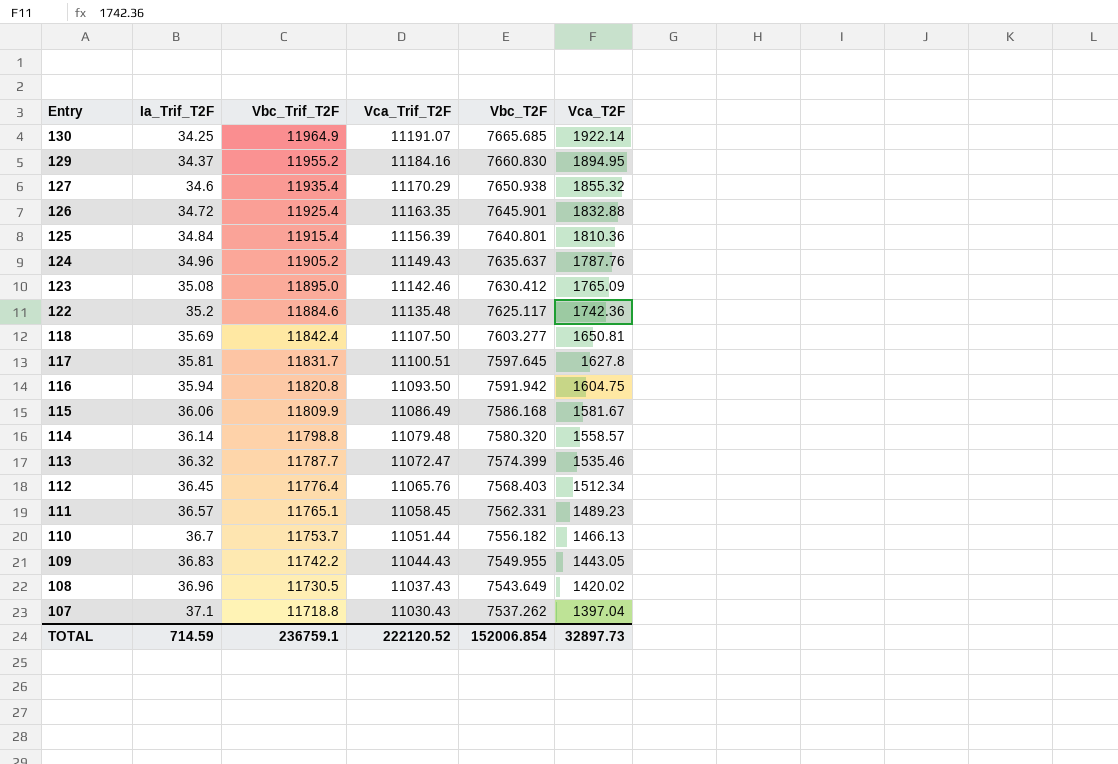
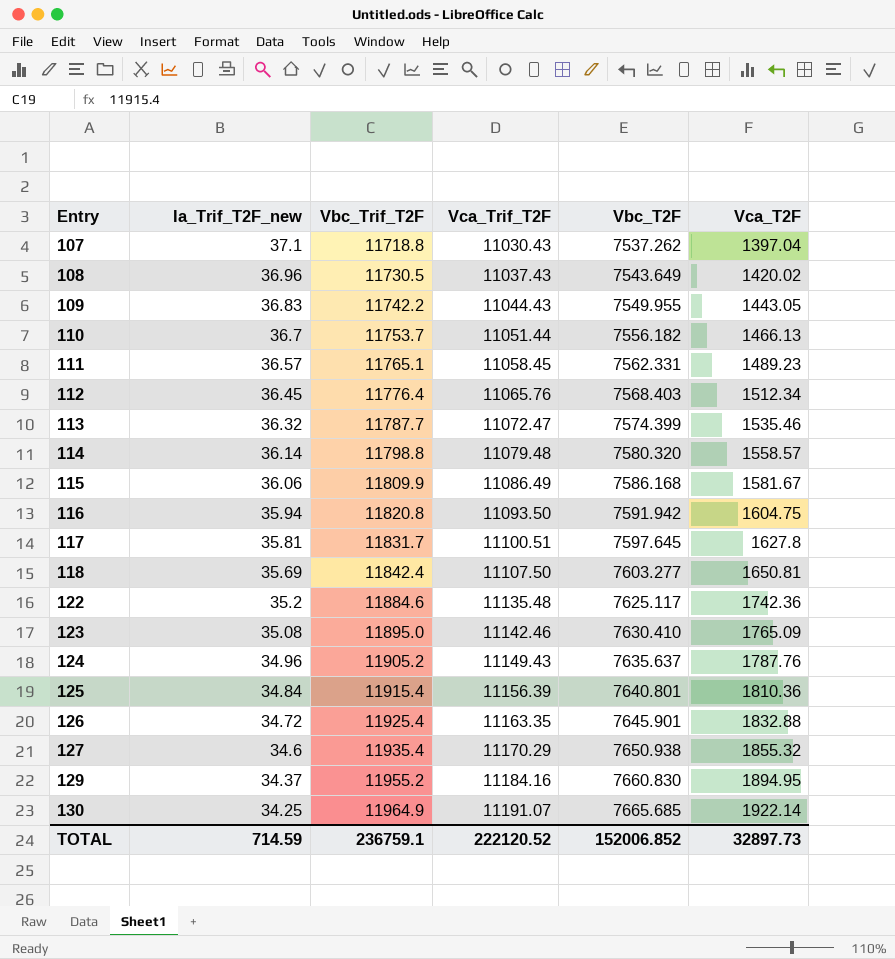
row order: Entry descending -> Entry ascending
column name: Ia_Trif_T2F -> Ia_Trif_T2F_new
123 | Vbc_T2F: 7630.412 -> 7630.410
TOTAL | Vbc_T2F: 152006.854 -> 152006.852

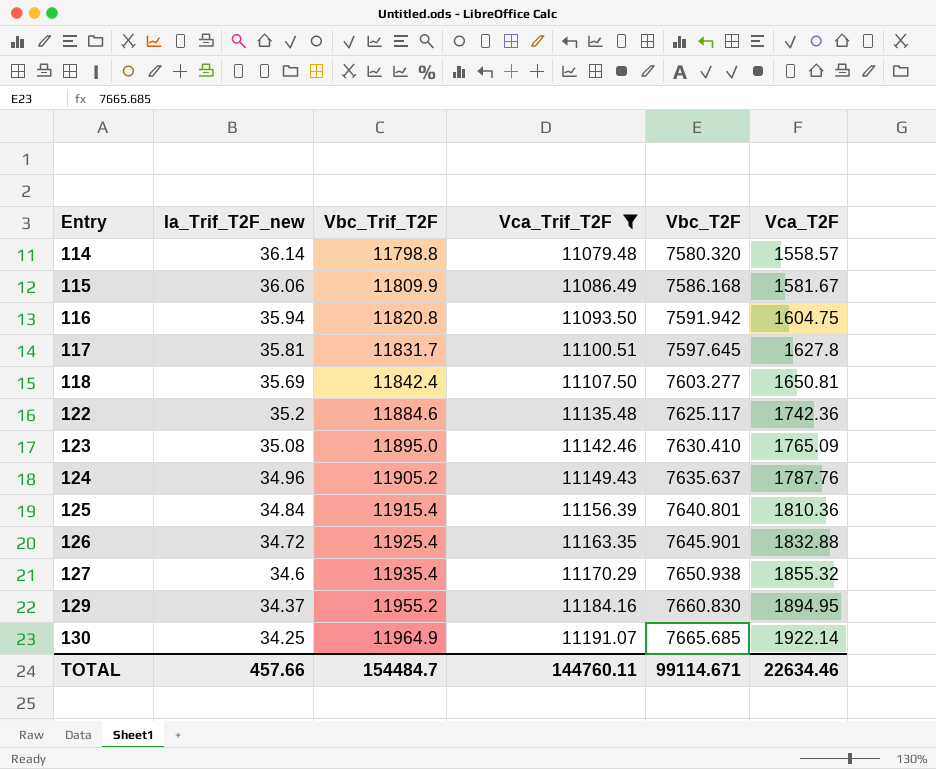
filter: none -> Vca_Trif_T2F >= 11079.48
TOTAL | Ia_Trif_T2F_new: 714.59 -> 457.66
TOTAL | Vbc_Trif_T2F: 236759.1 -> 154484.7
TOTAL | Vca_Trif_T2F: 222120.52 -> 144760.11
TOTAL | Vbc_T2F: 152006.852 -> 99114.671
TOTAL | Vca_T2F: 32897.73 -> 22634.46

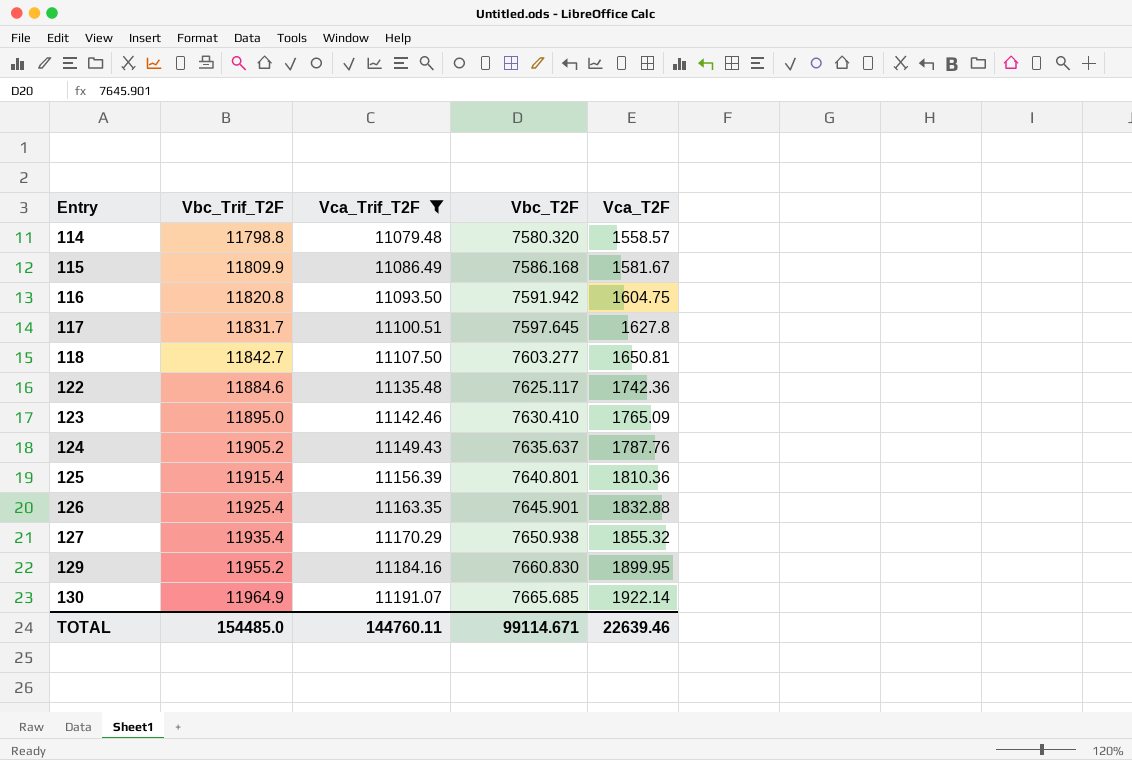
column Ia_Trif_T2F_new | position: 2 -> none
118 | Vbc_Trif_T2F: 11842.4 -> 11842.7
129 | Vca_T2F: 1894.95 -> 1899.95
TOTAL | Vbc_Trif_T2F: 154484.7 -> 154485.0
TOTAL | Vca_T2F: 22634.46 -> 22639.46

